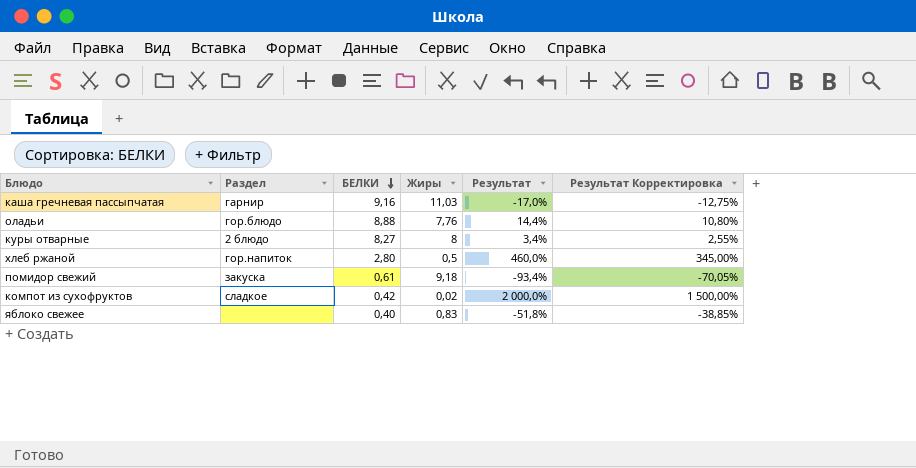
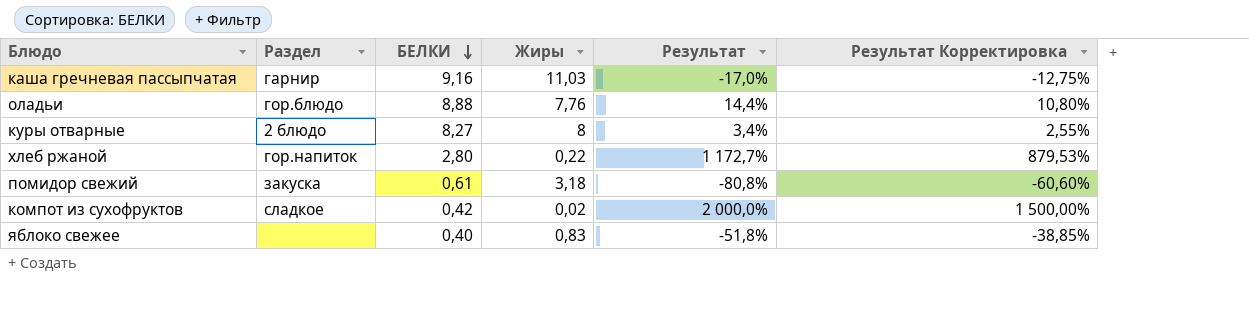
хлеб ржаной | Жиры: 0,5 -> 0,22
хлеб ржаной | Результат: 460,0% -> 1 172,7%
хлеб ржаной | Результат Корректировка: 345,00% -> 879,53%
помидор свежий | Жиры: 9,18 -> 3,18
помидор свежий | Результат: -93,4% -> -80,8%
помидор свежий | Результат Корректировка: -70,05% -> -60,60%

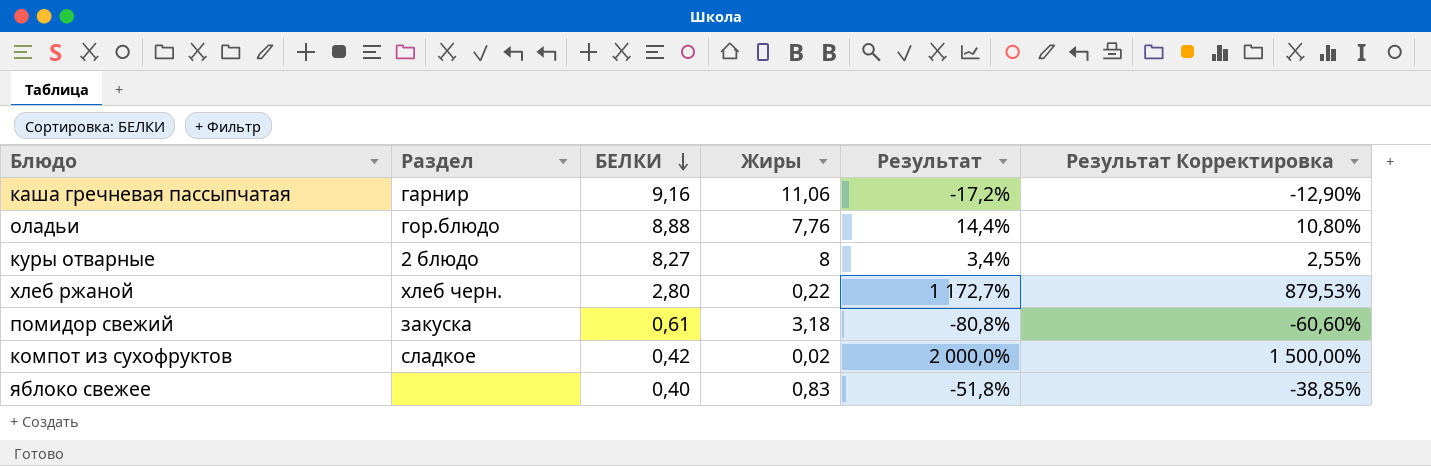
каша гречневая пассыпчатая | Жиры: 11,03 -> 11,06
каша гречневая пассыпчатая | Результат: -17,0% -> -17,2%
каша гречневая пассыпчатая | Результат Корректировка: -12,75% -> -12,90%
хлеб ржаной | Раздел: гор.напиток -> хлеб черн.

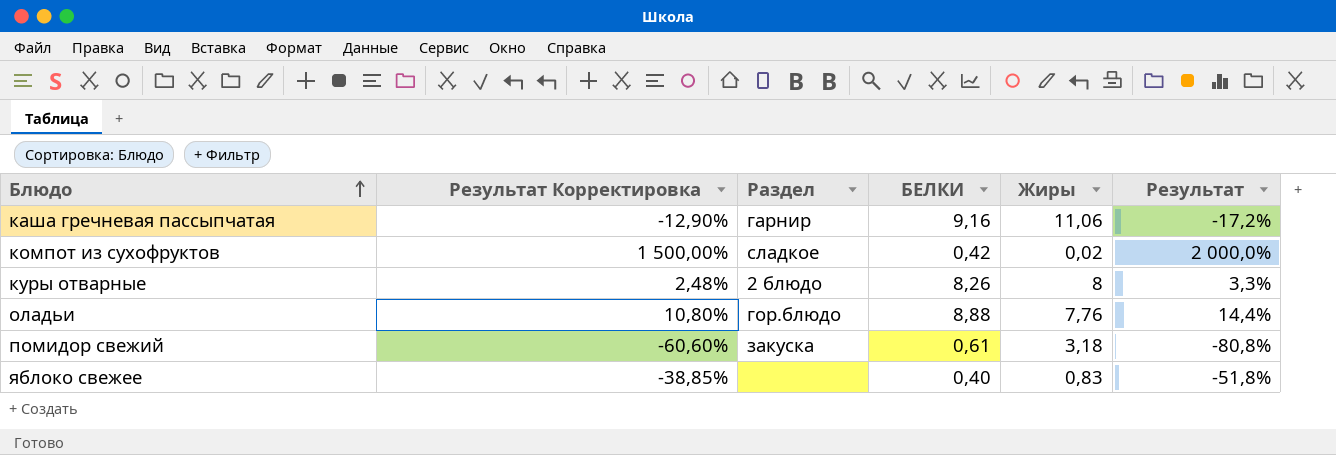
row order: БЕЛКИ descending -> Блюдо ascending
column Результат Корректировка | position: 6 -> 2
row хлеб ржаной: хлеб черн. | 2,80 | 0,22 | 1 172,7% | 879,53% -> none
куры отварные | Результат Корректировка: 2,55% -> 2,48%
куры отварные | БЕЛКИ: 8,27 -> 8,26
куры отварные | Результат: 3,4% -> 3,3%

